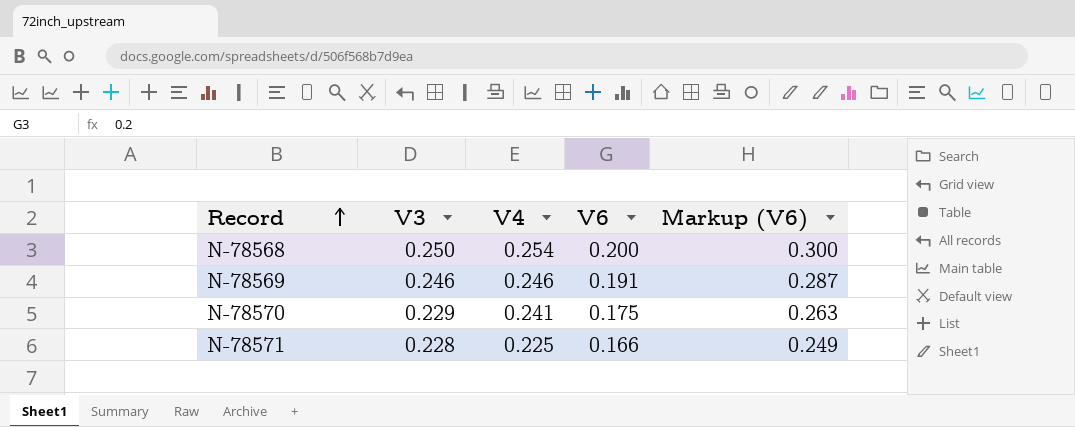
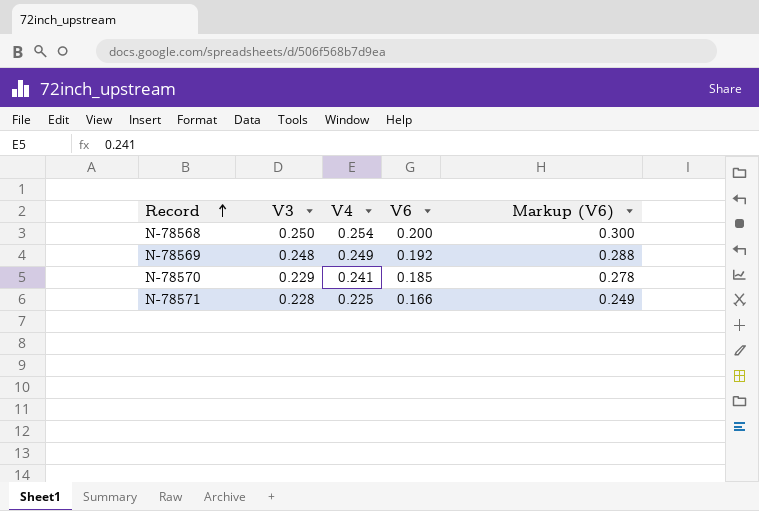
N-78569 | V3: 0.246 -> 0.248
N-78569 | V4: 0.246 -> 0.249
N-78569 | V6: 0.191 -> 0.192
N-78569 | Markup (V6): 0.287 -> 0.288
N-78570 | V6: 0.175 -> 0.185
N-78570 | Markup (V6): 0.263 -> 0.278

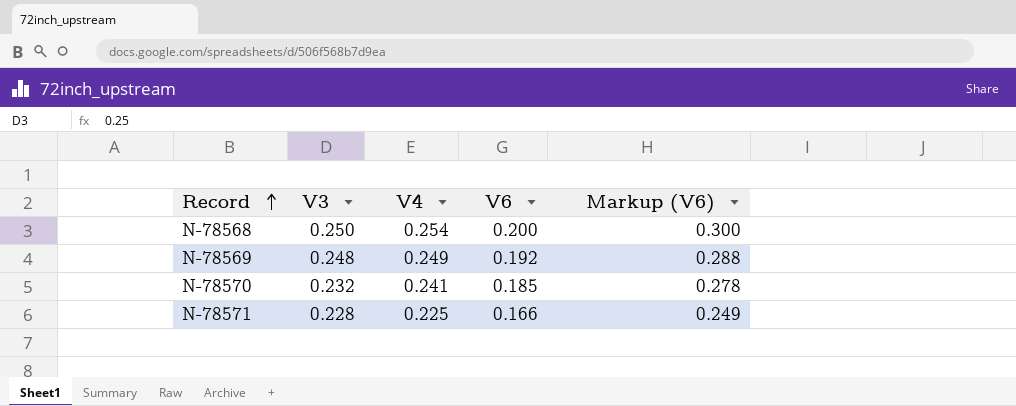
N-78570 | V3: 0.229 -> 0.232

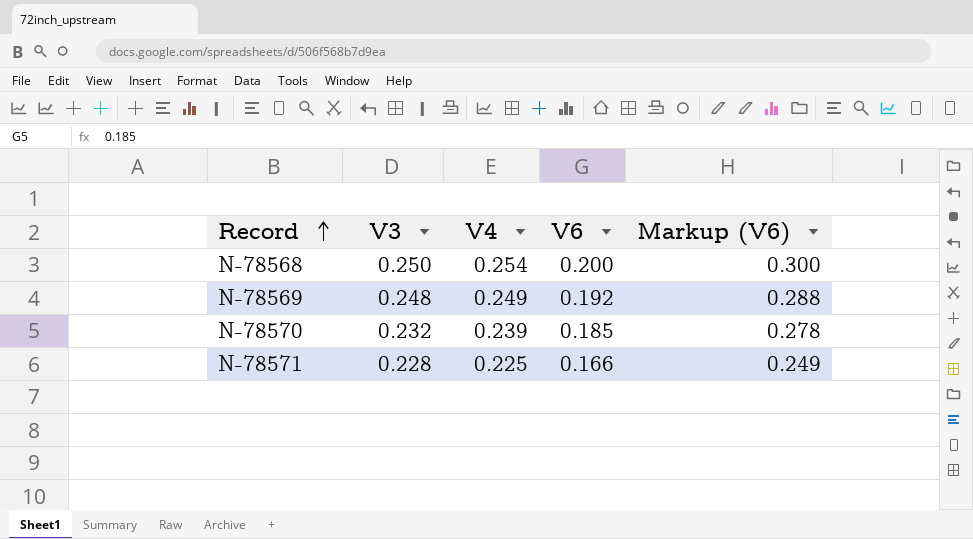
N-78570 | V4: 0.241 -> 0.239

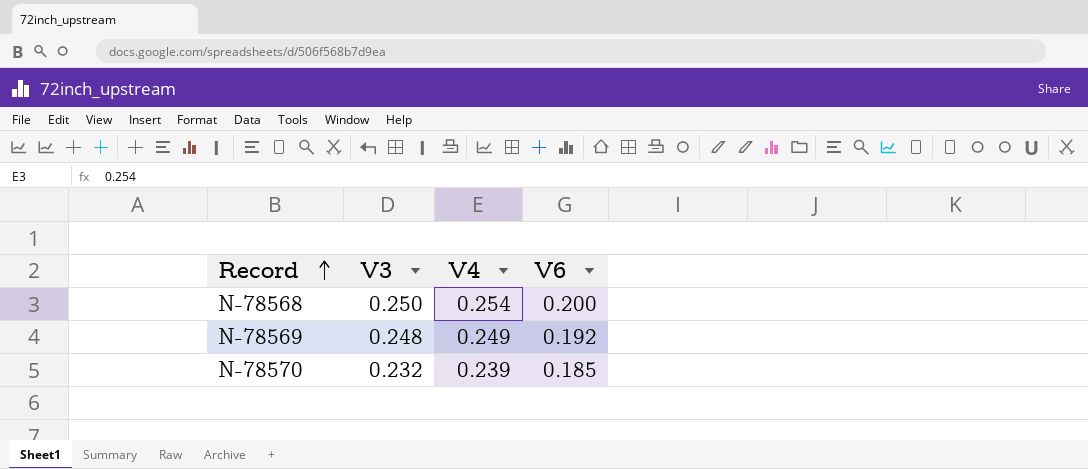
column Markup (V6) | formula: [V6] * 1.5 -> none
row N-78571: 0.228 | 0.225 | 0.166 | 0.249 -> none

